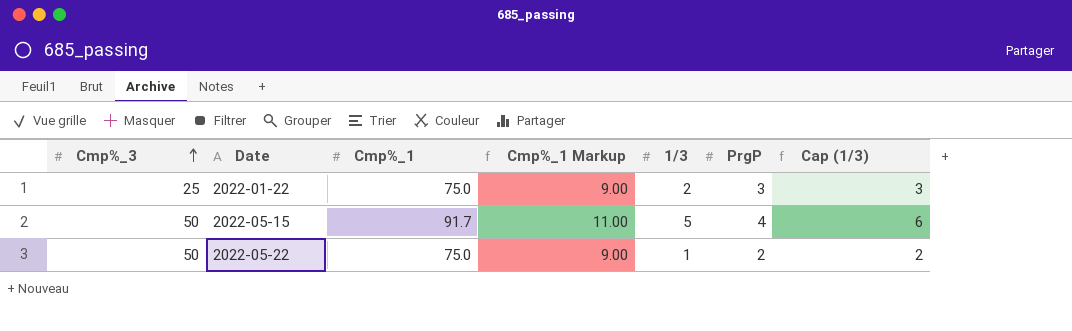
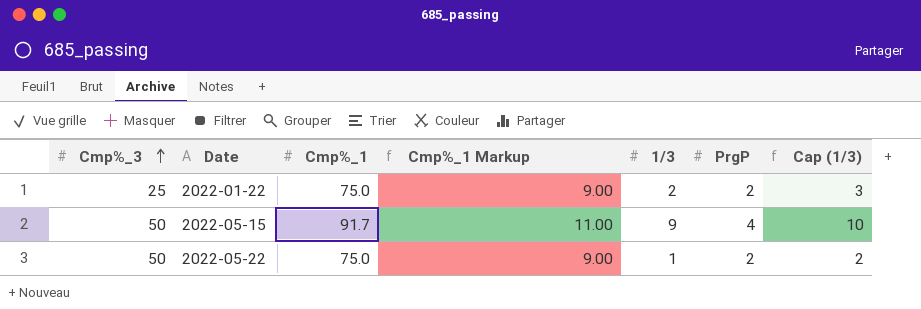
2022-01-22 | PrgP: 3 -> 2
2022-05-15 | 1/3: 5 -> 9
2022-05-15 | Cap (1/3): 6 -> 10

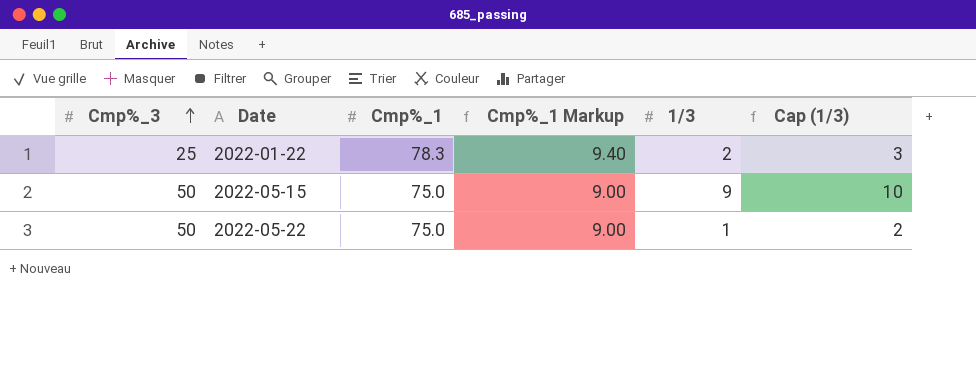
column PrgP | position: 6 -> none
2022-01-22 | Cmp%_1: 75.0 -> 78.3
2022-01-22 | Cmp%_1 Markup: 9.00 -> 9.40
2022-05-15 | Cmp%_1: 91.7 -> 75.0
2022-05-15 | Cmp%_1 Markup: 11.00 -> 9.00

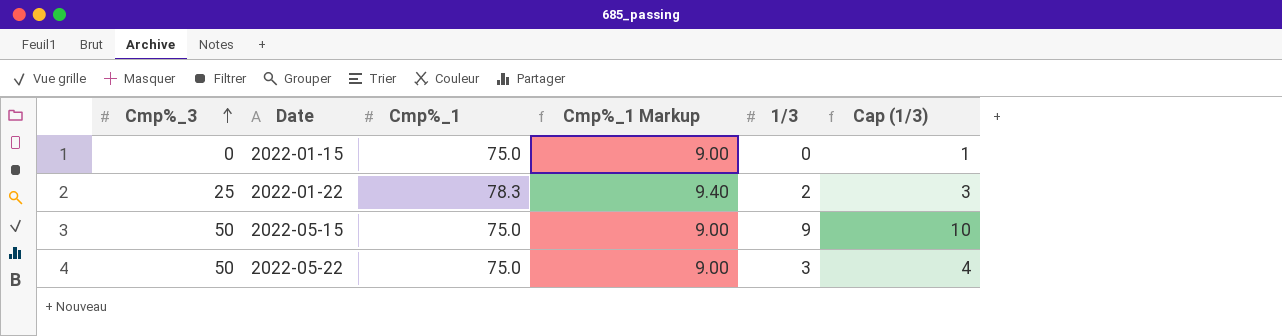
row 2022-01-15: none -> 0 | 75.0 | 9.00 | 0 | 1
2022-05-22 | 1/3: 1 -> 3
2022-05-22 | Cap (1/3): 2 -> 4

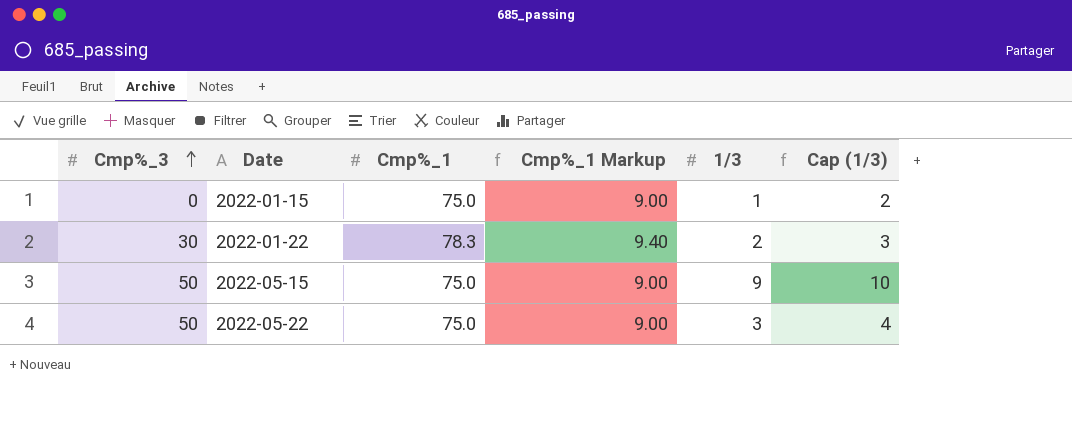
2022-01-15 | 1/3: 0 -> 1
2022-01-15 | Cap (1/3): 1 -> 2
2022-01-22 | Cmp%_3: 25 -> 30

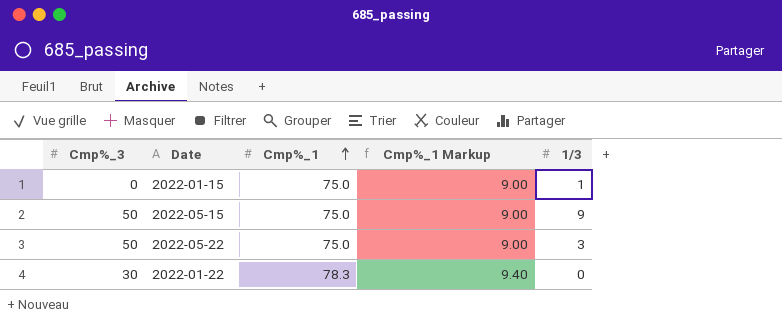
row order: Cmp%_3 ascending -> Cmp%_1 ascending
column Cap (1/3) | formula: [1/3] + 1 -> none
2022-01-22 | 1/3: 2 -> 0

